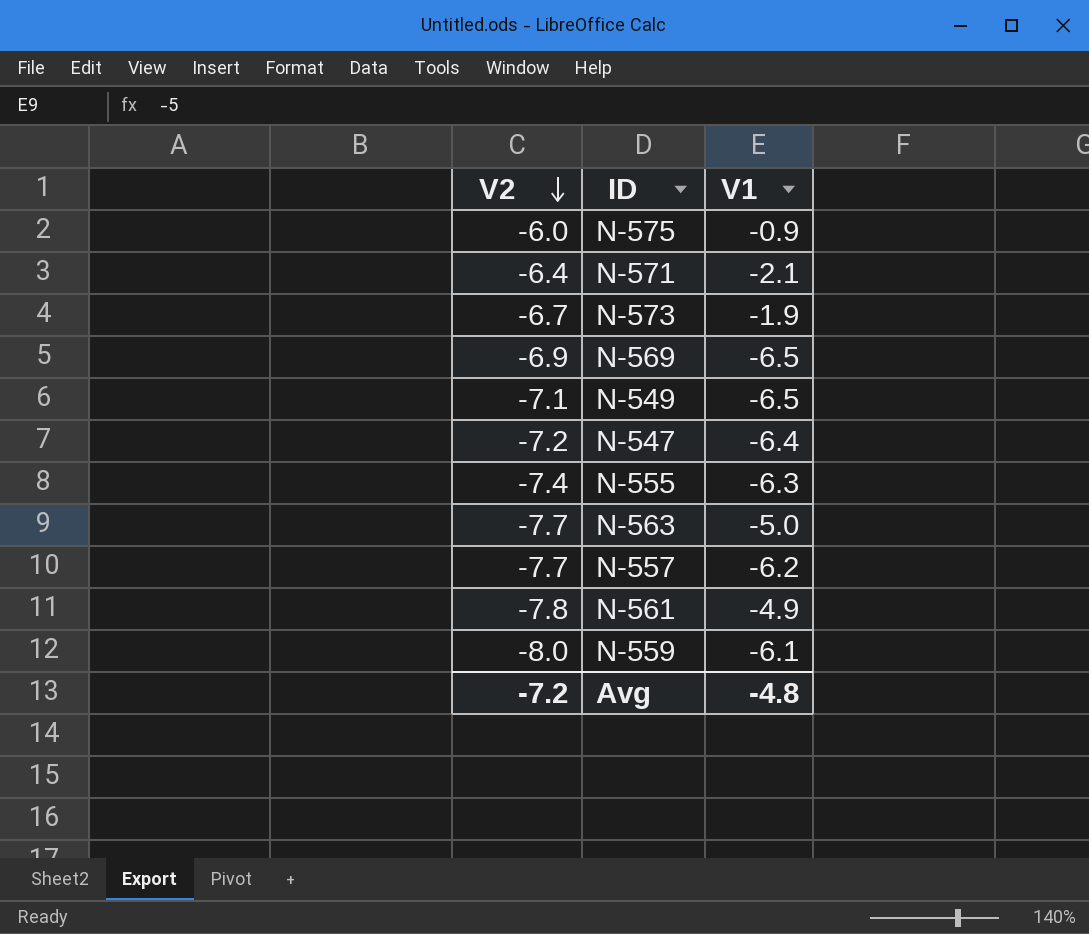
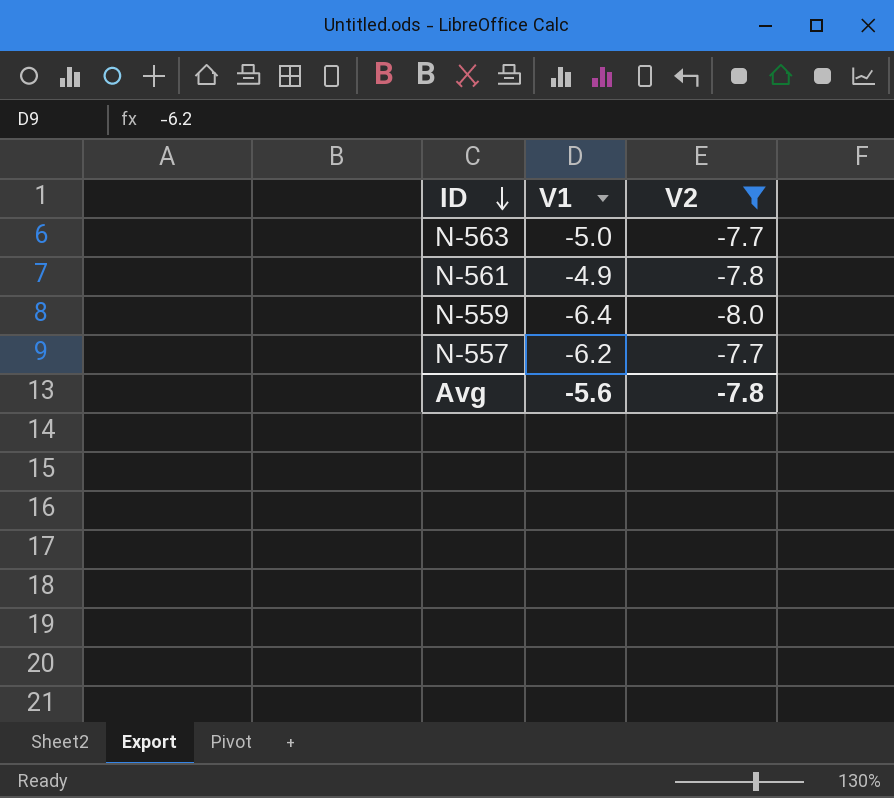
filter: none -> V2 <= -7.7
row order: V2 descending -> ID descending
column V2 | position: 1 -> 3
N-559 | V1: -6.1 -> -6.4
Avg | V1: -4.8 -> -5.6
Avg | V2: -7.2 -> -7.8

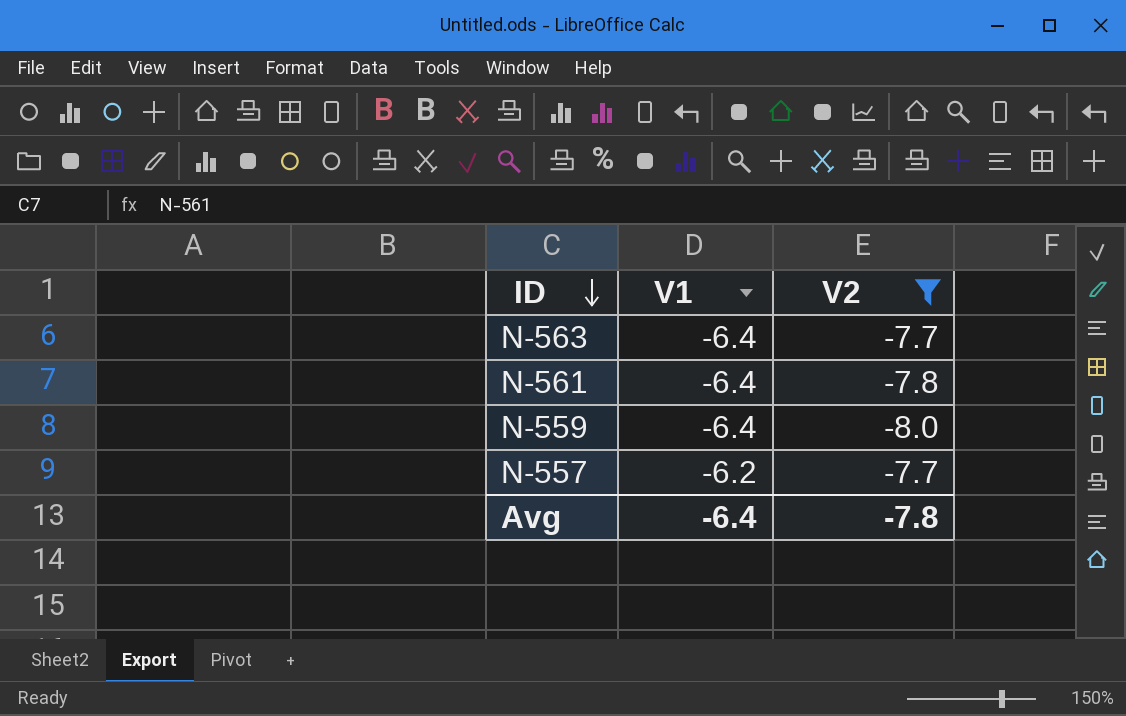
N-563 | V1: -5.0 -> -6.4
N-561 | V1: -4.9 -> -6.4
Avg | V1: -5.6 -> -6.4

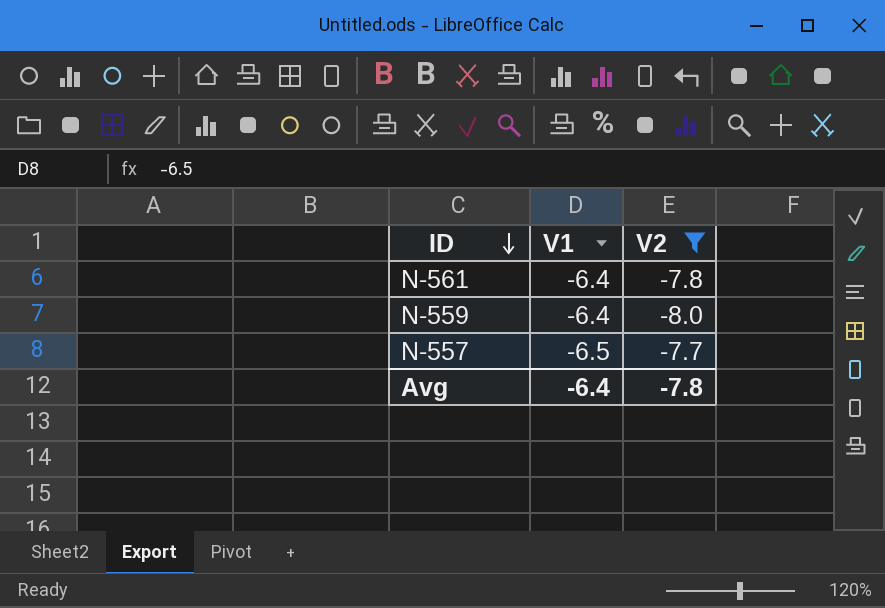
row N-563: -6.4 | -7.7 -> none
N-557 | V1: -6.2 -> -6.5

